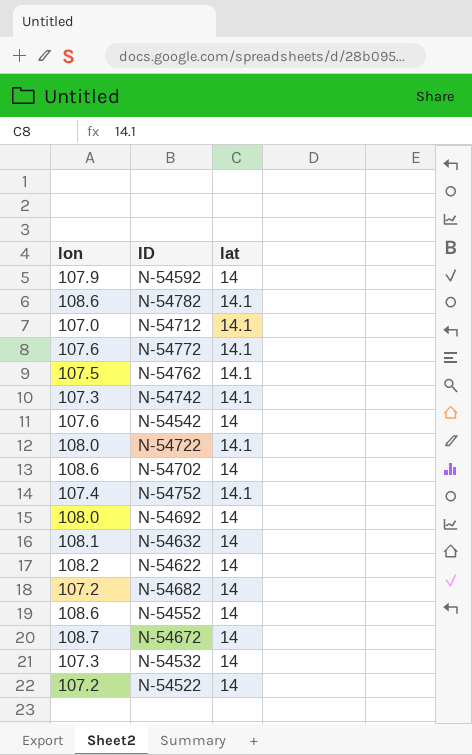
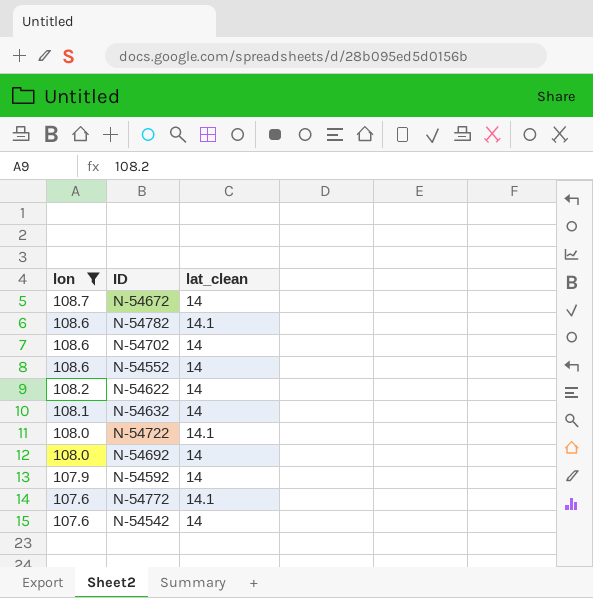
filter: none -> lon >= 107.6
row order: none -> lon descending
column name: lat -> lat_clean

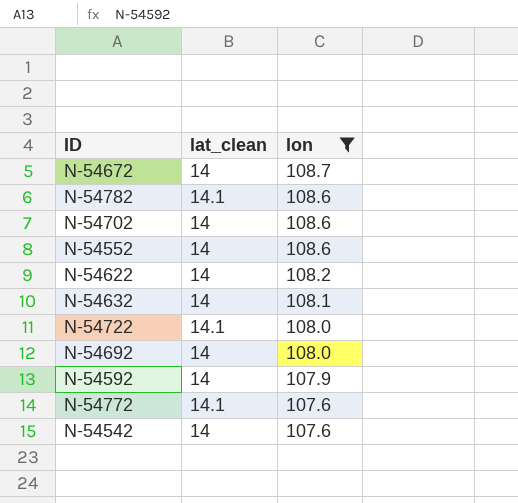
column lon | position: 1 -> 3

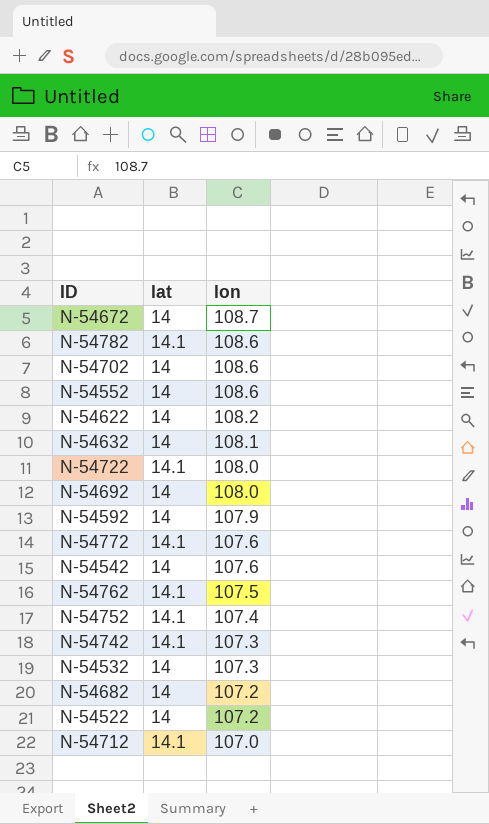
filter: lon >= 107.6 -> none
column name: lat_clean -> lat

